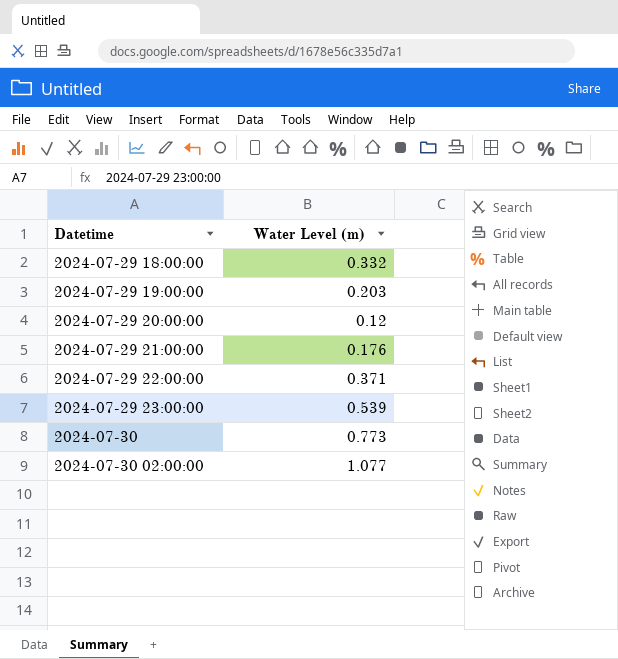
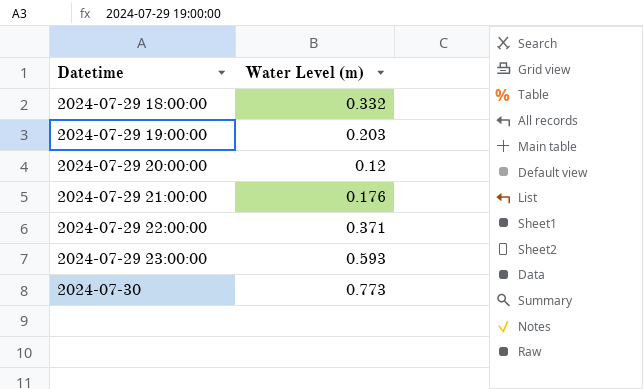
row 2024-07-30 02:00:00: 1.077 -> none
2024-07-29 23:00:00 | Water Level (m): 0.539 -> 0.593

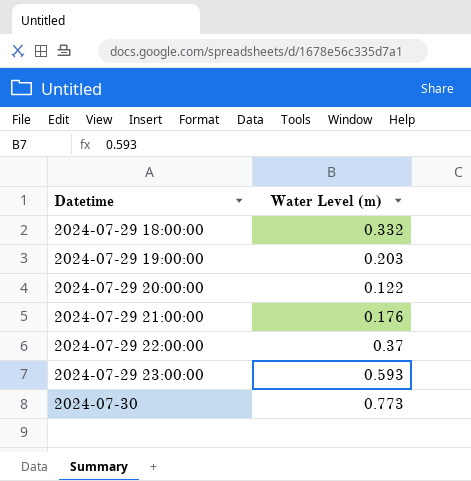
2024-07-29 20:00:00 | Water Level (m): 0.12 -> 0.122
2024-07-29 22:00:00 | Water Level (m): 0.371 -> 0.37

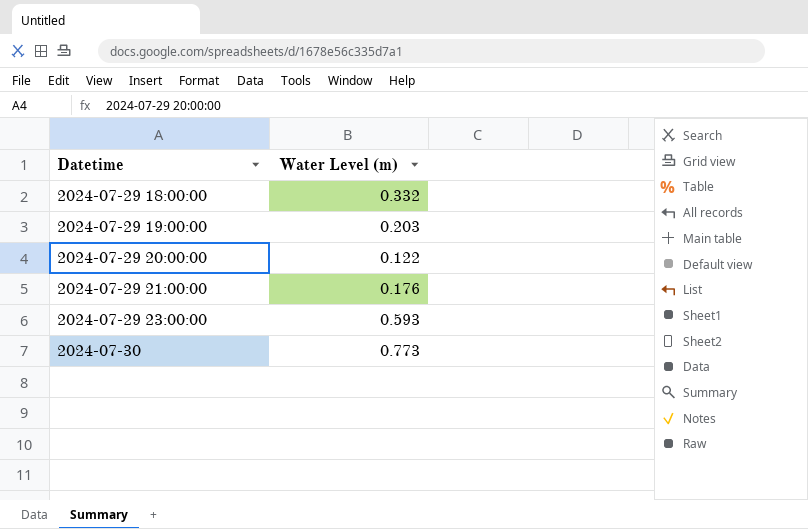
row 2024-07-29 22:00:00: 0.37 -> none

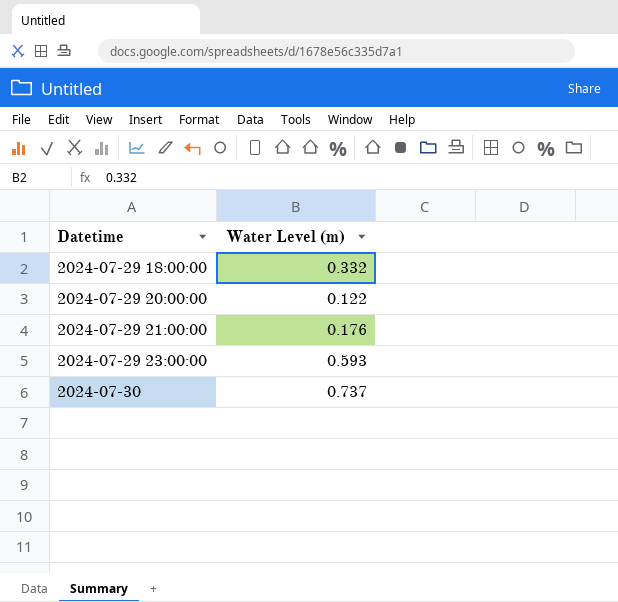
row 2024-07-29 19:00:00: 0.203 -> none
2024-07-30 | Water Level (m): 0.773 -> 0.737

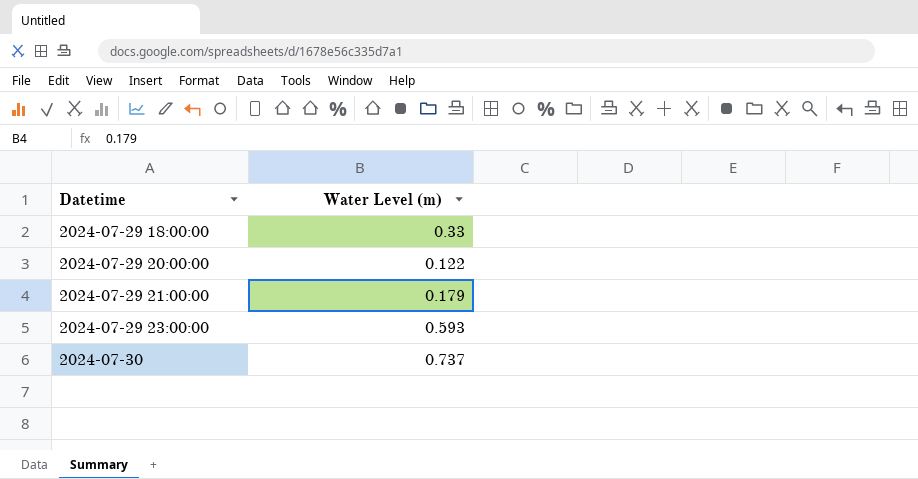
2024-07-29 18:00:00 | Water Level (m): 0.332 -> 0.33
2024-07-29 21:00:00 | Water Level (m): 0.176 -> 0.179

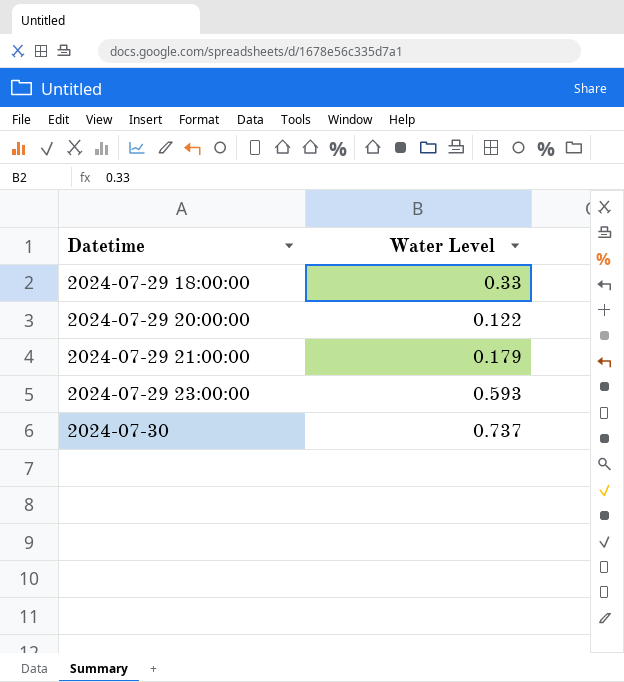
column name: Water Level (m) -> Water Level

